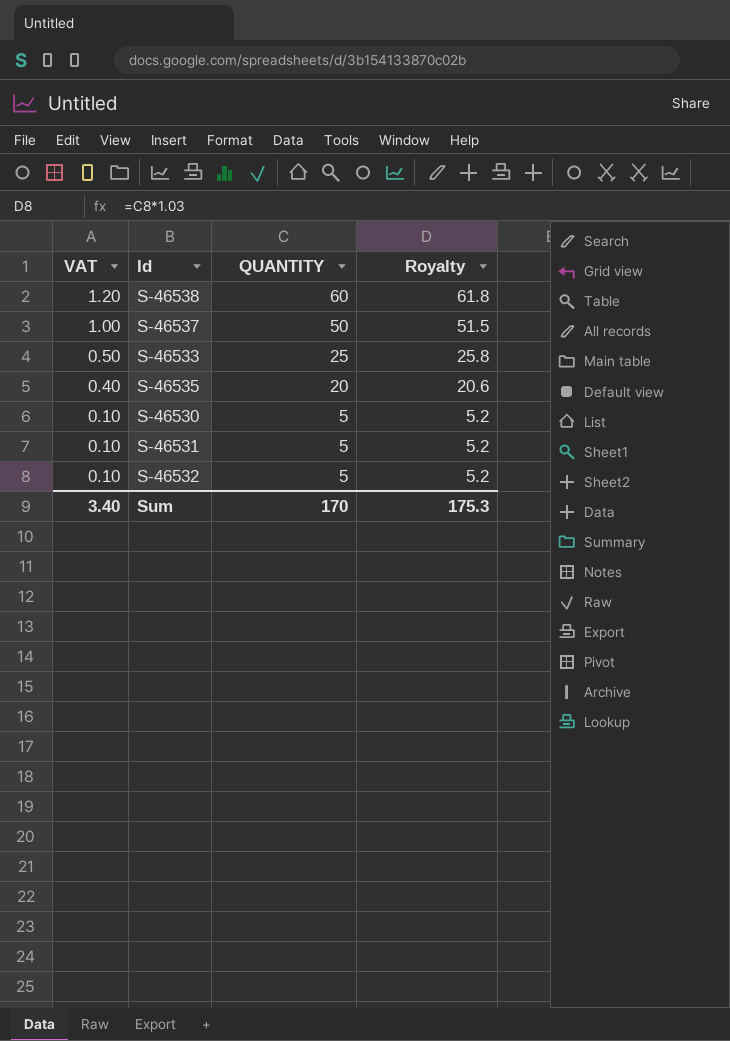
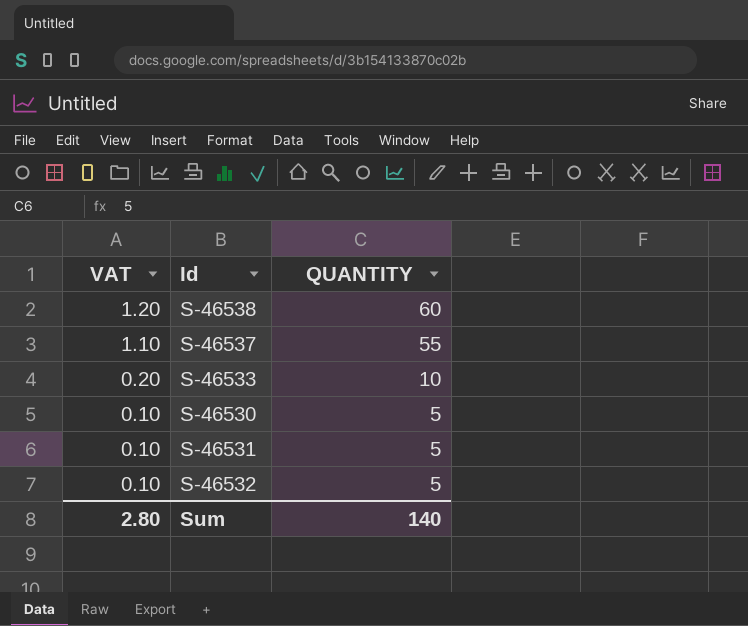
column Royalty | formula: [QUANTITY] * 1.03 -> none
row S-46535: 0.40 | 20 | 20.6 -> none
S-46537 | VAT: 1.00 -> 1.10
S-46537 | QUANTITY: 50 -> 55
S-46533 | VAT: 0.50 -> 0.20
S-46533 | QUANTITY: 25 -> 10
Sum | VAT: 3.40 -> 2.80
Sum | QUANTITY: 170 -> 140

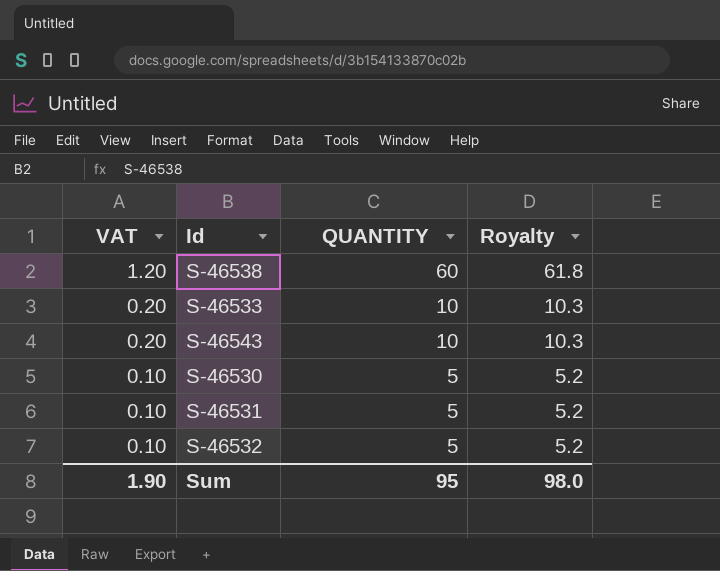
column Royalty | formula: none -> [QUANTITY] * 1.03
row S-46537: 1.10 | 55 -> none
row S-46543: none -> 0.20 | 10 | 10.3
Sum | VAT: 2.80 -> 1.90
Sum | QUANTITY: 140 -> 95

